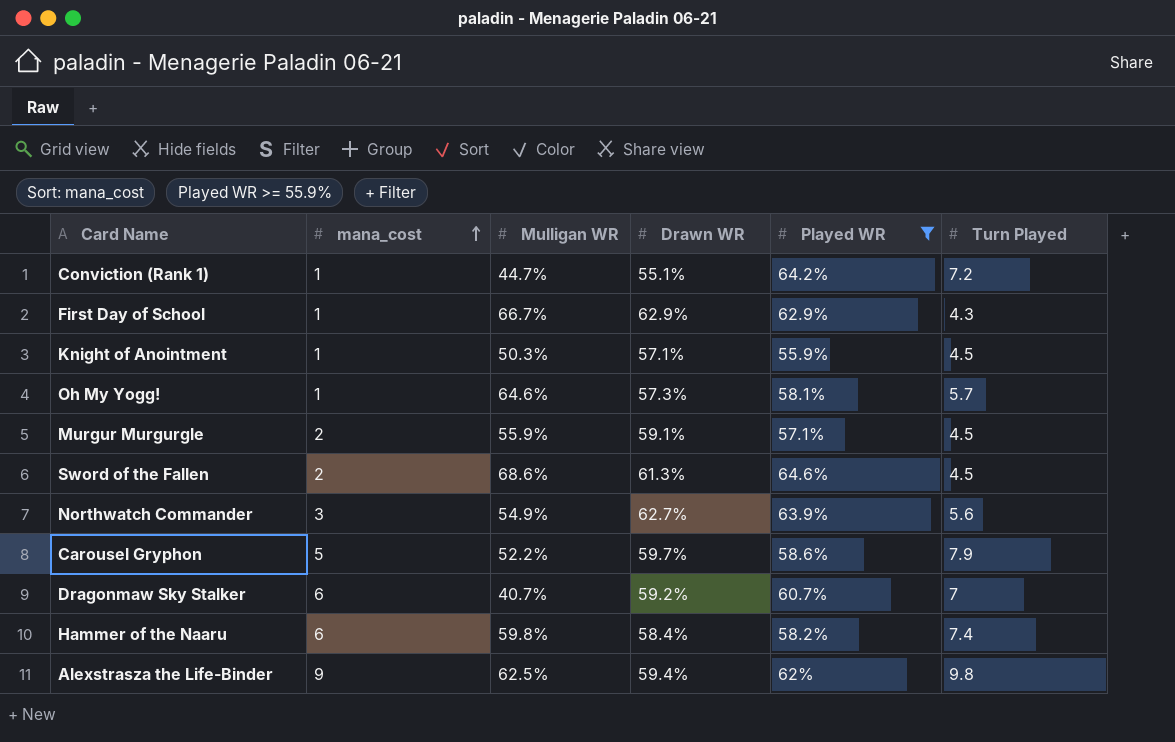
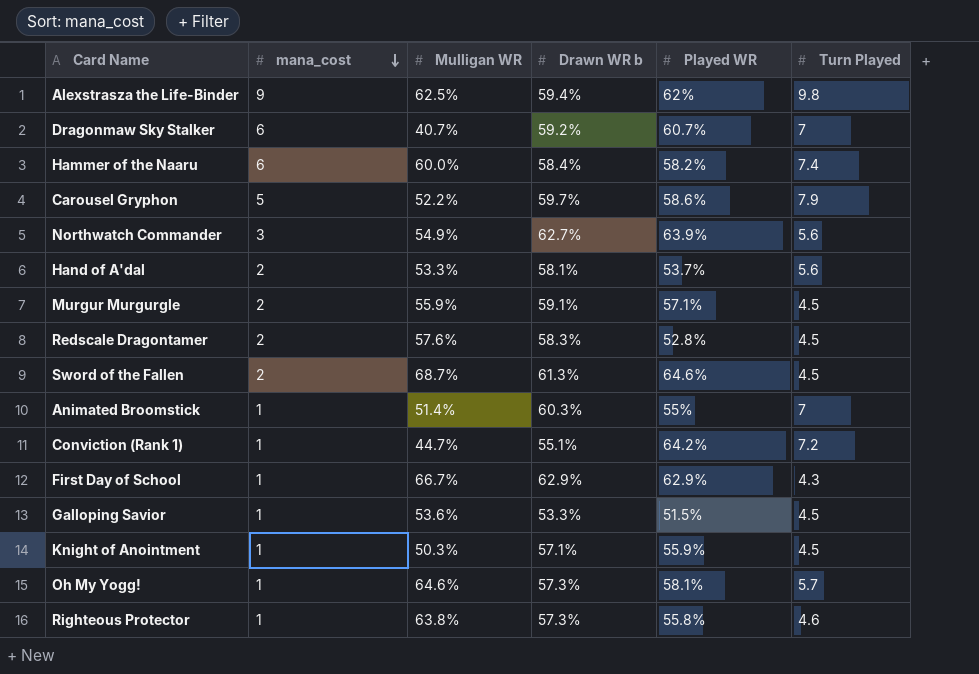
filter: Played WR >= 55.9% -> none
row order: mana_cost ascending -> mana_cost descending
column name: Drawn WR -> Drawn WR b
Hammer of the Naaru | Mulligan WR: 59.8% -> 60.0%
Sword of the Fallen | Mulligan WR: 68.6% -> 68.7%

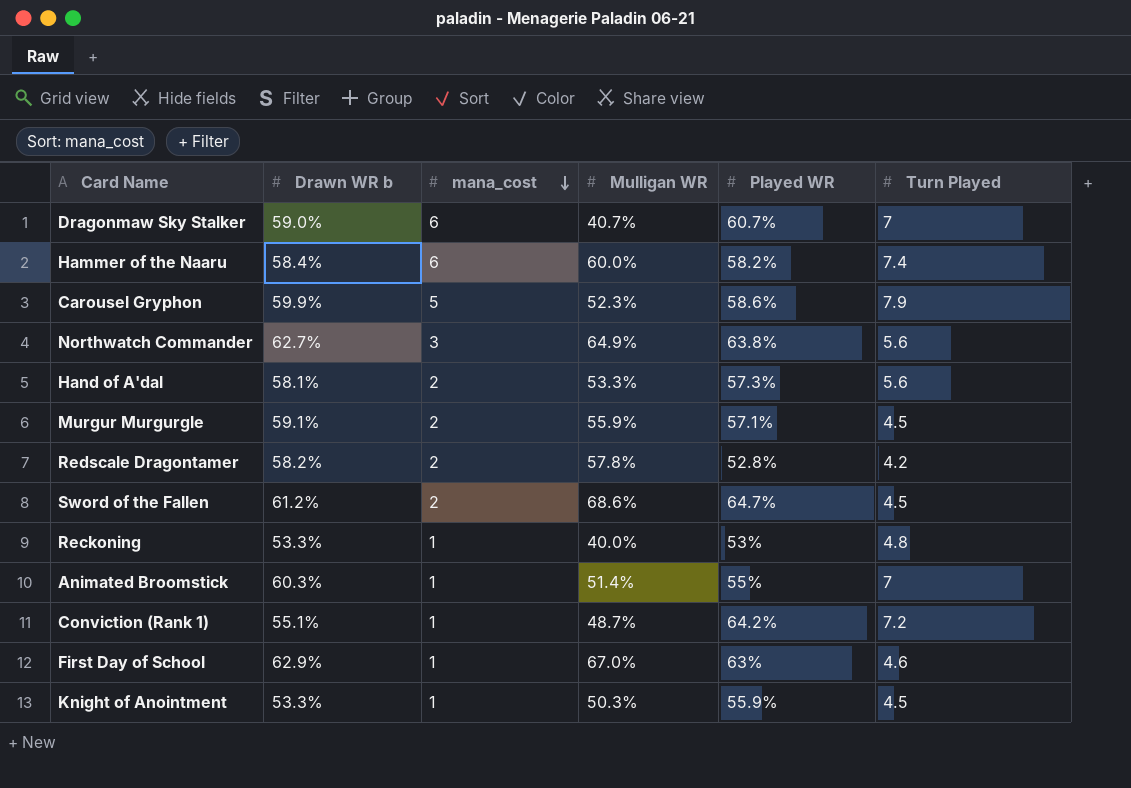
column Drawn WR b | position: 4 -> 2
row Alexstrasza the Life-Binder: 9 | 62.5% | 59.4% | 62% | 9.8 -> none
row Galloping Savior: 1 | 53.6% | 53.3% | 51.5% | 4.5 -> none
row Oh My Yogg!: 1 | 64.6% | 57.3% | 58.1% | 5.7 -> none
row Righteous Protector: 1 | 63.8% | 57.3% | 55.8% | 4.6 -> none
Dragonmaw Sky Stalker | Drawn WR b: 59.2% -> 59.0%
Carousel Gryphon | Drawn WR b: 59.7% -> 59.9%
Carousel Gryphon | Mulligan WR: 52.2% -> 52.3%
Northwatch Commander | Mulligan WR: 54.9% -> 64.9%
Northwatch Commander | Played WR: 63.9% -> 63.8%
Hand of A'dal | Played WR: 53.7% -> 57.3%
Redscale Dragontamer | Drawn WR b: 58.3% -> 58.2%
Redscale Dragontamer | Mulligan WR: 57.6% -> 57.8%
Redscale Dragontamer | Turn Played: 4.5 -> 4.2
Sword of the Fallen | Drawn WR b: 61.3% -> 61.2%
Sword of the Fallen | Mulligan WR: 68.7% -> 68.6%
Sword of the Fallen | Played WR: 64.6% -> 64.7%
row Reckoning: none -> 53.3% | 1 | 40.0% | 53% | 4.8
Conviction (Rank 1) | Mulligan WR: 44.7% -> 48.7%
First Day of School | Mulligan WR: 66.7% -> 67.0%
First Day of School | Played WR: 62.9% -> 63%
First Day of School | Turn Played: 4.3 -> 4.6
Knight of Anointment | Drawn WR b: 57.1% -> 53.3%

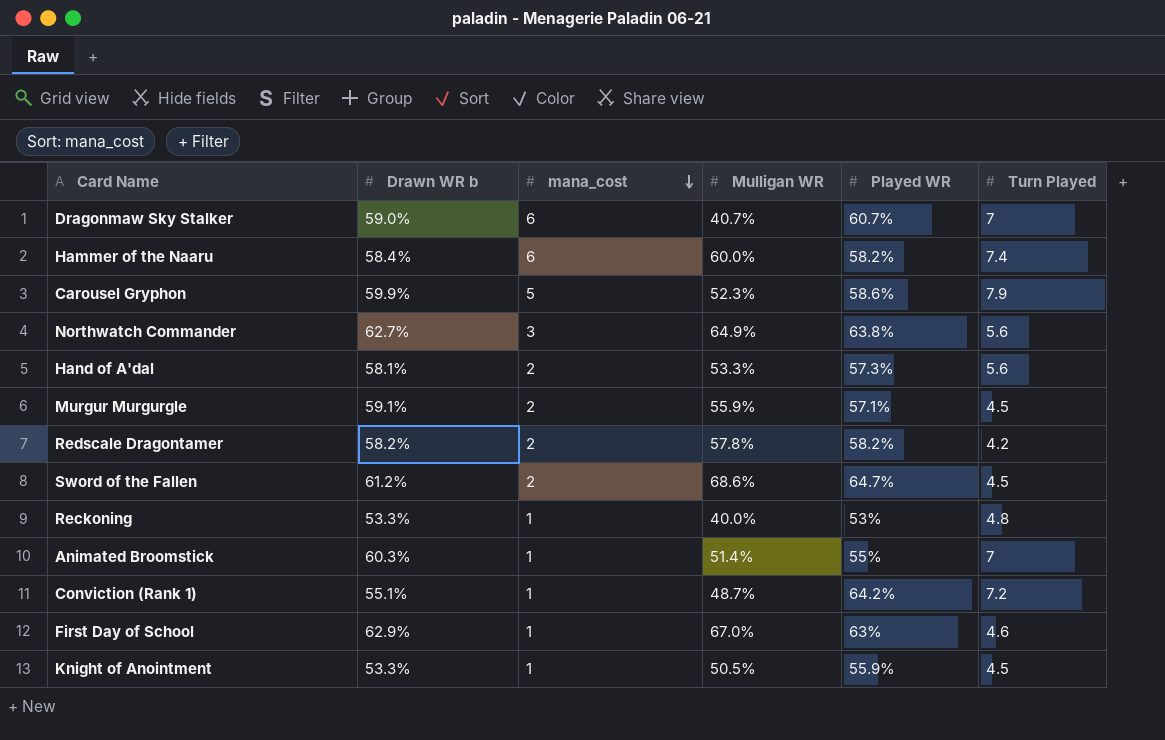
Redscale Dragontamer | Played WR: 52.8% -> 58.2%
Knight of Anointment | Mulligan WR: 50.3% -> 50.5%

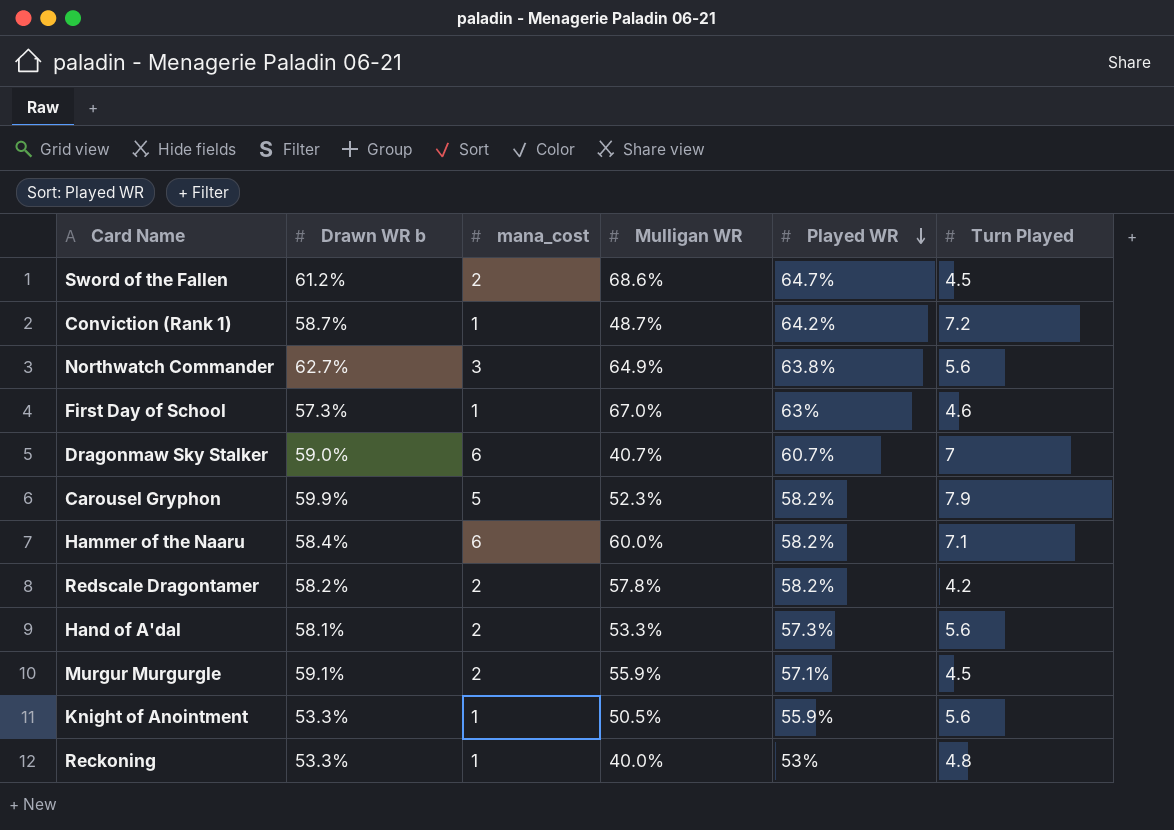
row order: mana_cost descending -> Played WR descending
row Animated Broomstick: 60.3% | 1 | 51.4% | 55% | 7 -> none
Conviction (Rank 1) | Drawn WR b: 55.1% -> 58.7%
First Day of School | Drawn WR b: 62.9% -> 57.3%
Carousel Gryphon | Played WR: 58.6% -> 58.2%
Hammer of the Naaru | Turn Played: 7.4 -> 7.1
Knight of Anointment | Turn Played: 4.5 -> 5.6

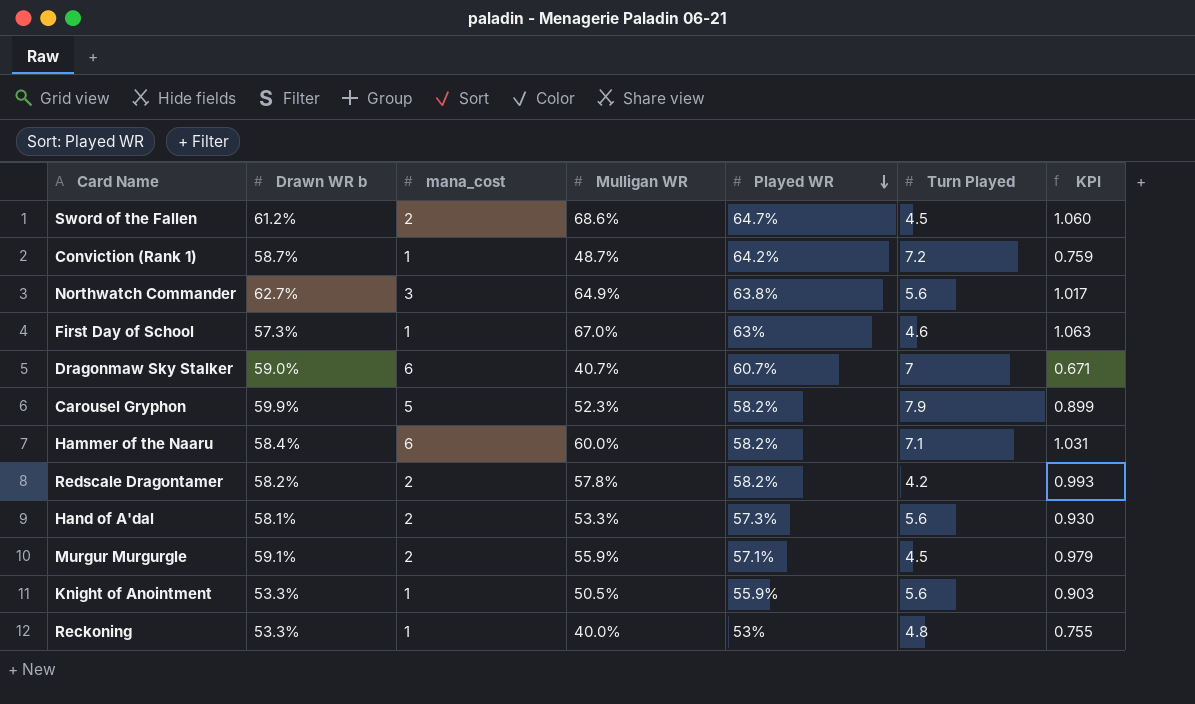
column KPI | formula: none -> [Mulligan WR] / [Played WR]

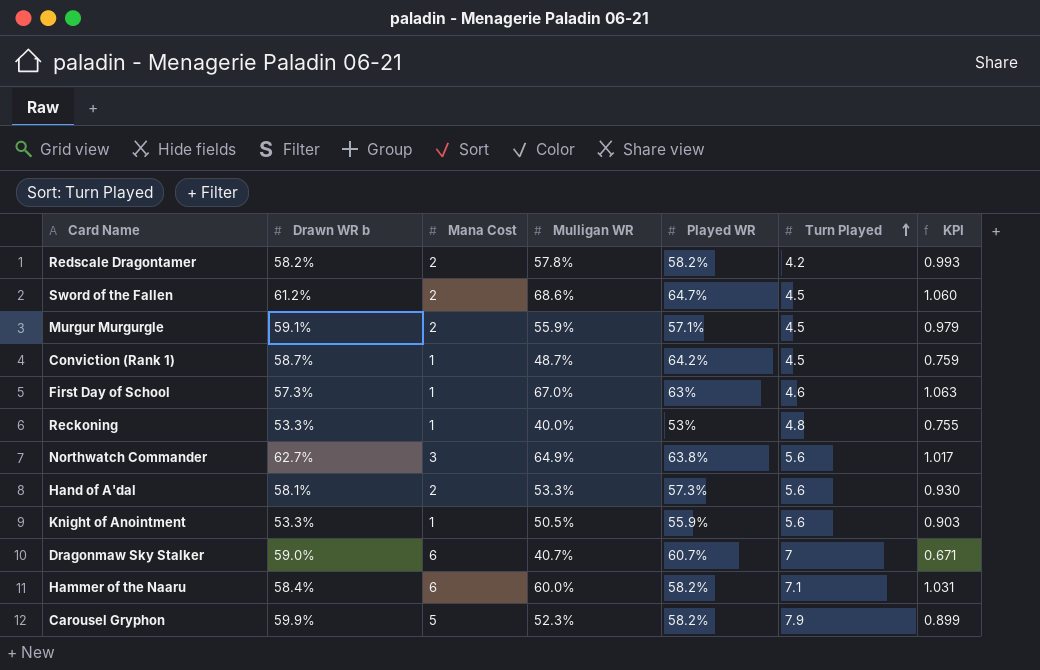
row order: Played WR descending -> Turn Played ascending
column name: mana_cost -> Mana Cost
Conviction (Rank 1) | Turn Played: 7.2 -> 4.5

